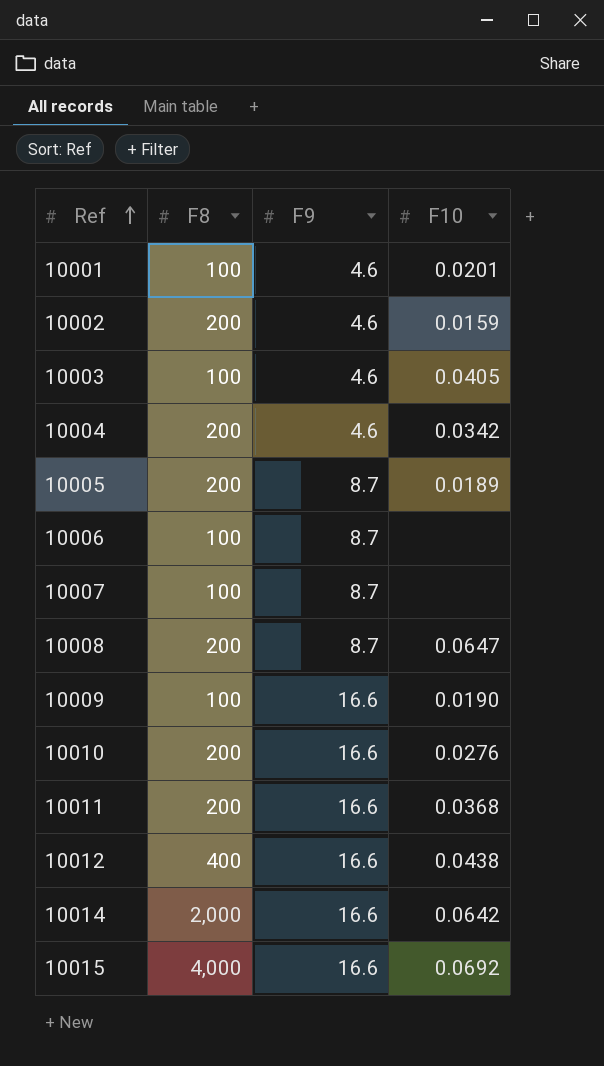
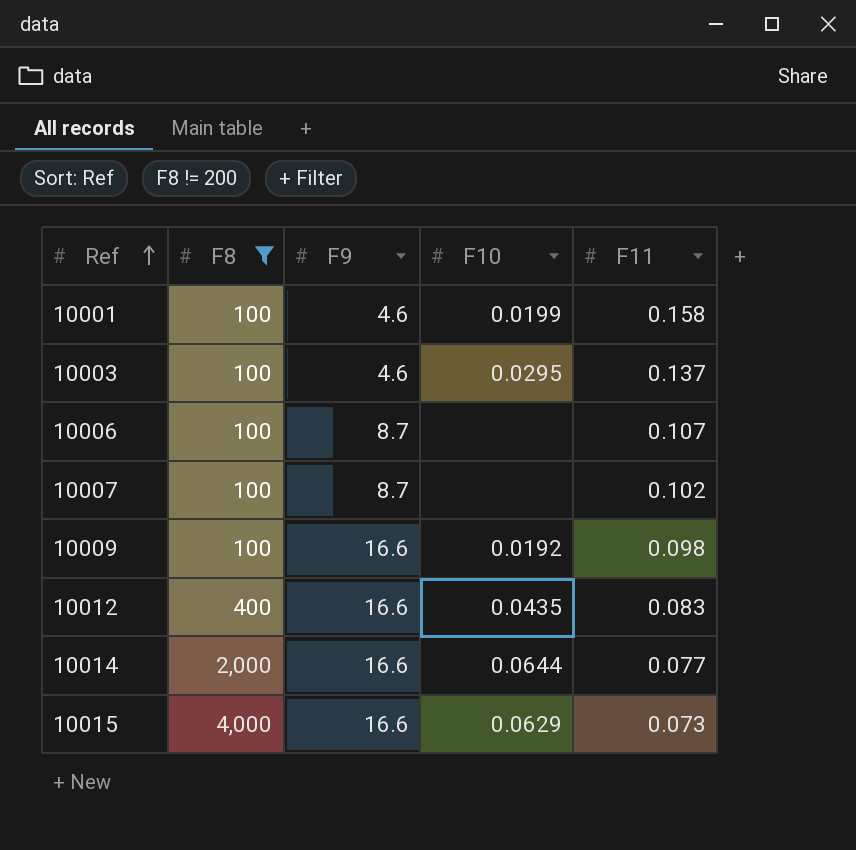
filter: none -> F8 != 200
column F11 | position: none -> 5
10001 | F10: 0.0201 -> 0.0199
10003 | F10: 0.0405 -> 0.0295
10009 | F10: 0.0190 -> 0.0192
10012 | F10: 0.0438 -> 0.0435
10014 | F10: 0.0642 -> 0.0644
10015 | F10: 0.0692 -> 0.0629

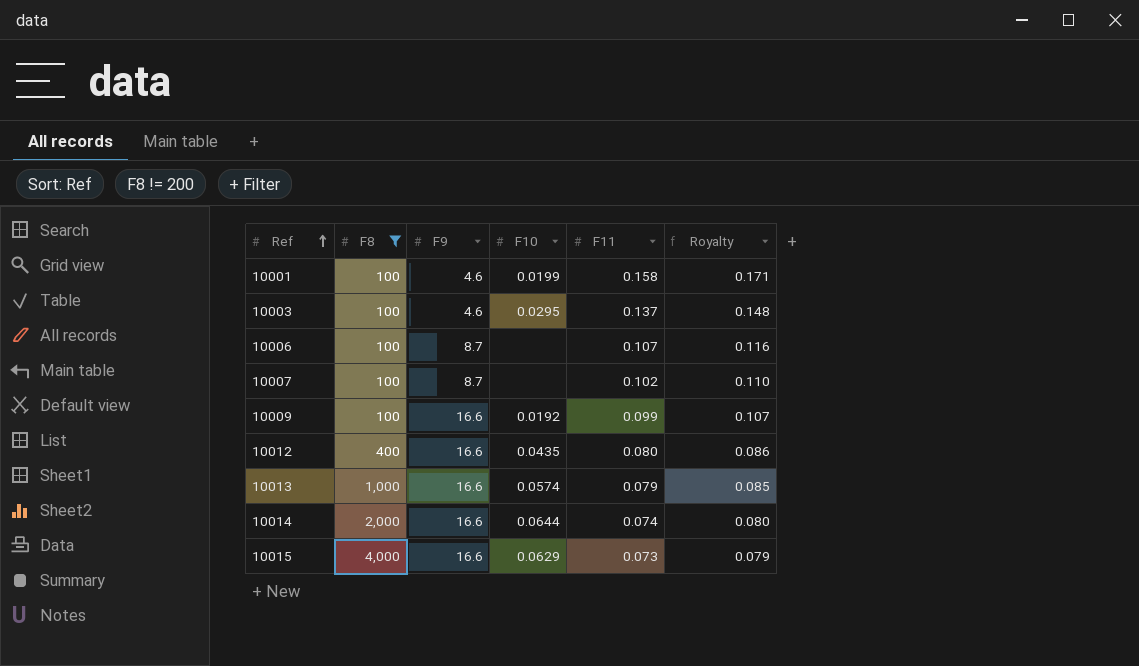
column Royalty | formula: none -> [F11] * 1.08
10009 | F11: 0.098 -> 0.099
10012 | F11: 0.083 -> 0.080
row 10013: none -> 1,000 | 16.6 | 0.0574 | 0.079 | 0.085
10014 | F11: 0.077 -> 0.074

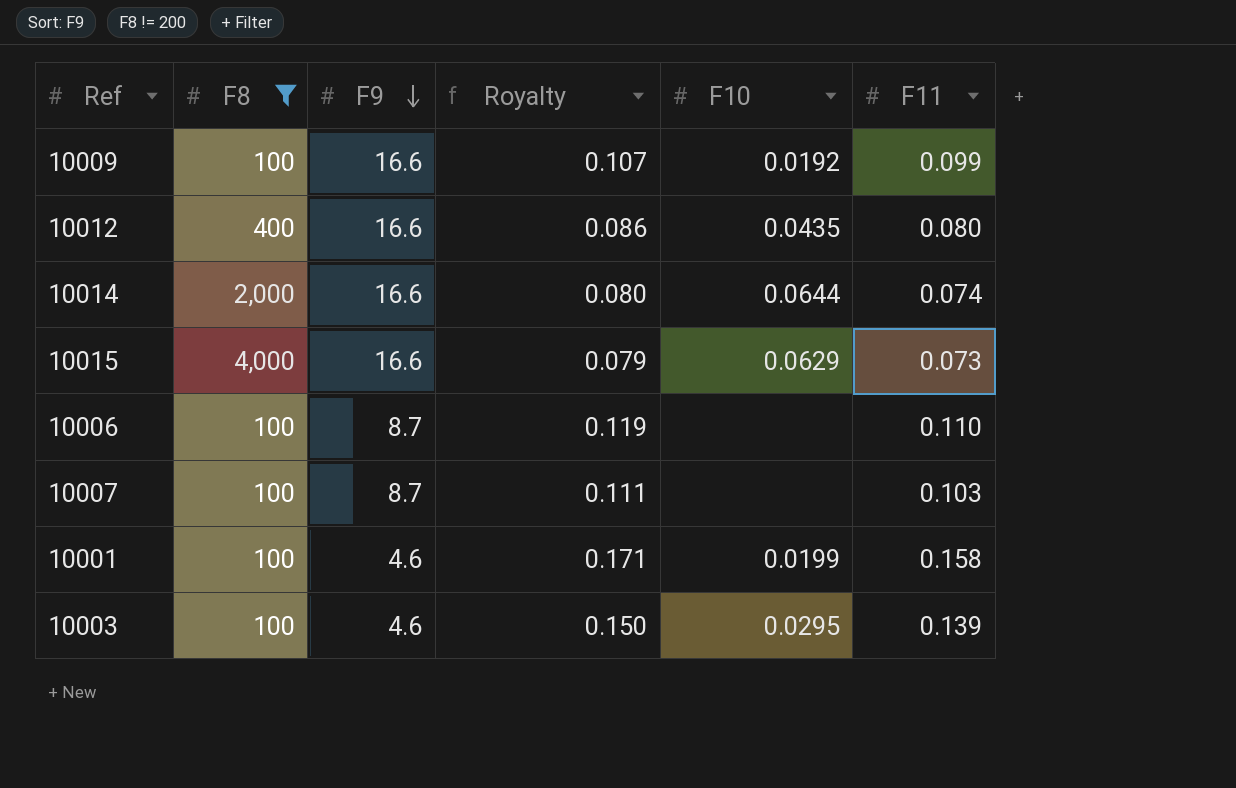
row order: Ref ascending -> F9 descending
column Royalty | position: 6 -> 4
row 10013: 1,000 | 16.6 | 0.0574 | 0.079 | 0.085 -> none
10006 | Royalty: 0.116 -> 0.119
10006 | F11: 0.107 -> 0.110
10007 | Royalty: 0.110 -> 0.111
10007 | F11: 0.102 -> 0.103
10003 | Royalty: 0.148 -> 0.150
10003 | F11: 0.137 -> 0.139

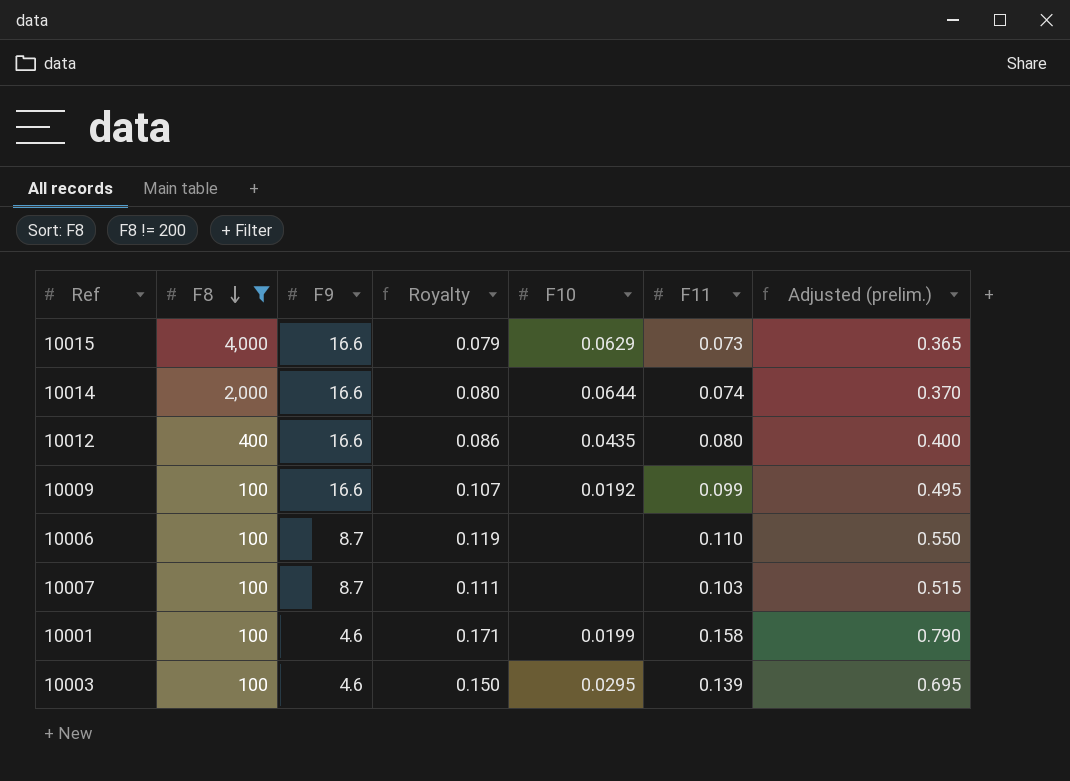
row order: F9 descending -> F8 descending
column Adjusted (prelim.) | formula: none -> [F11] * 5

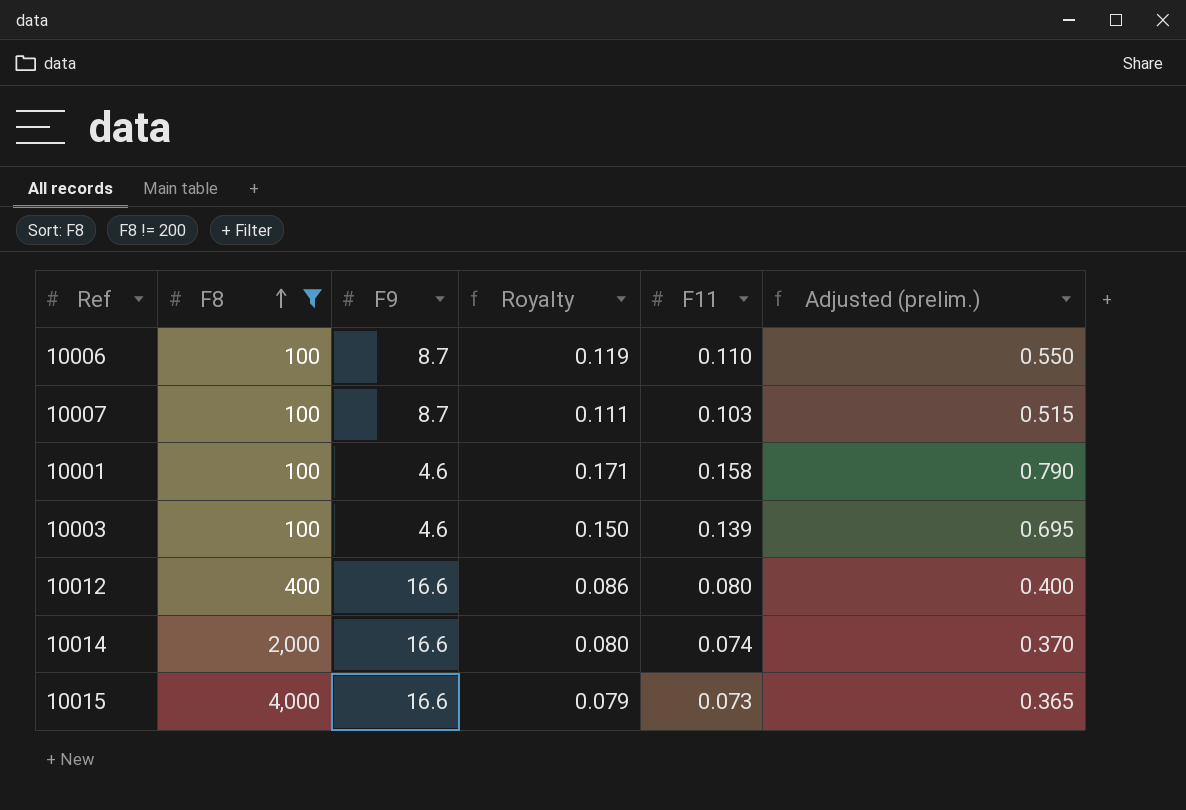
row order: F8 descending -> F8 ascending
column F10 | position: 5 -> none
row 10009: 100 | 16.6 | 0.107 | 0.0192 | 0.099 | 0.495 -> none

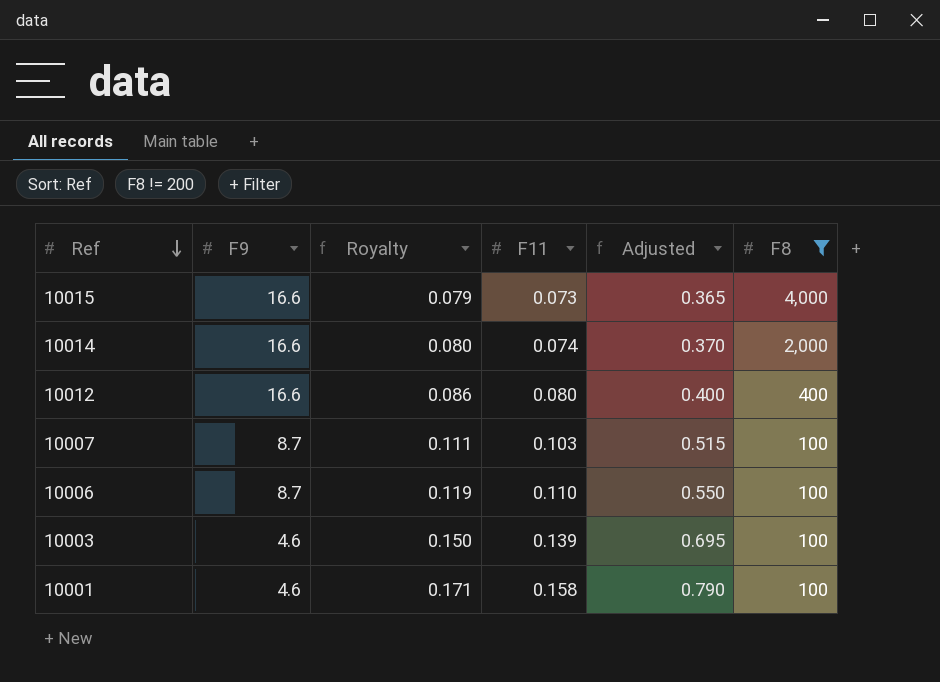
row order: F8 ascending -> Ref descending
column name: Adjusted (prelim.) -> Adjusted
column F8 | position: 2 -> 6

